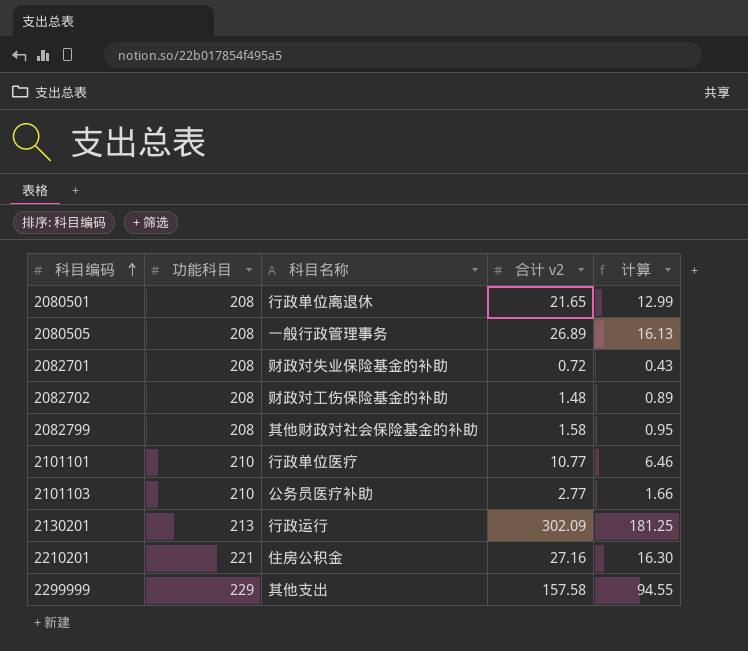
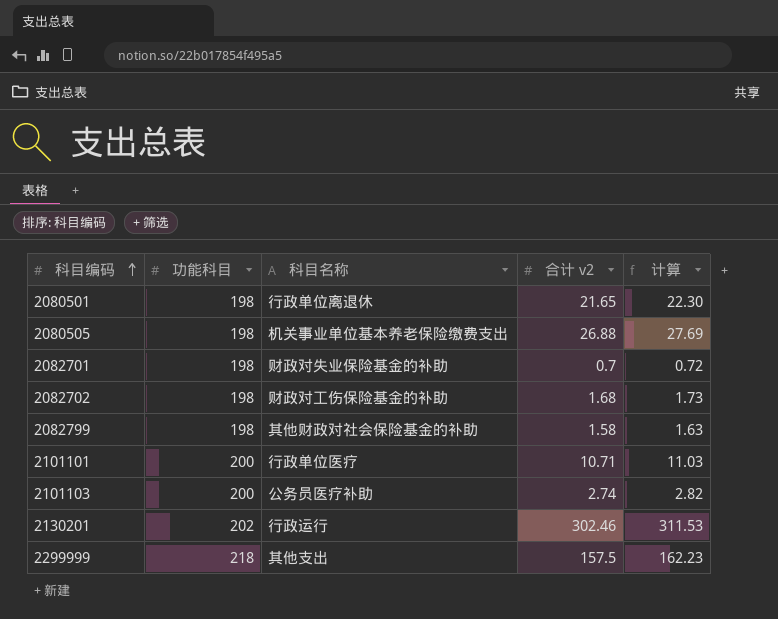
column 计算 | formula: [合计 v2] * 0.6 -> [合计 v2] * 1.03
row 2210201: 221 | 住房公积金 | 27.16 | 16.30 -> none
2080501 | 功能科目: 208 -> 198
2080505 | 功能科目: 208 -> 198
2080505 | 科目名称: 一般行政管理事务 -> 机关事业单位基本养老保险缴费支出
2080505 | 合计 v2: 26.89 -> 26.88
2082701 | 功能科目: 208 -> 198
2082701 | 合计 v2: 0.72 -> 0.7
2082702 | 功能科目: 208 -> 198
2082702 | 合计 v2: 1.48 -> 1.68
2082799 | 功能科目: 208 -> 198
2101101 | 功能科目: 210 -> 200
2101101 | 合计 v2: 10.77 -> 10.71
2101103 | 功能科目: 210 -> 200
2101103 | 合计 v2: 2.77 -> 2.74
2130201 | 功能科目: 213 -> 202
2130201 | 合计 v2: 302.09 -> 302.46
2299999 | 功能科目: 229 -> 218
2299999 | 合计 v2: 157.58 -> 157.5

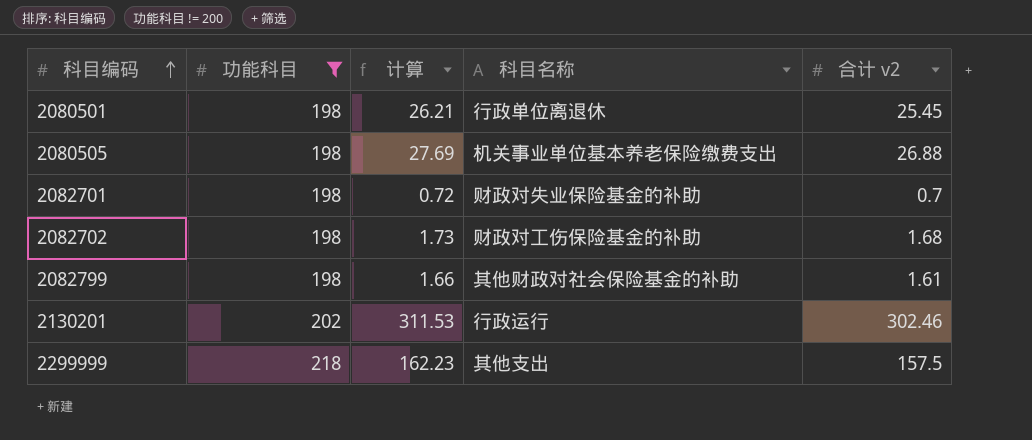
filter: none -> 功能科目 != 200
column 计算 | position: 5 -> 3
2080501 | 计算: 22.30 -> 26.21
2080501 | 合计 v2: 21.65 -> 25.45
2082799 | 计算: 1.63 -> 1.66
2082799 | 合计 v2: 1.58 -> 1.61

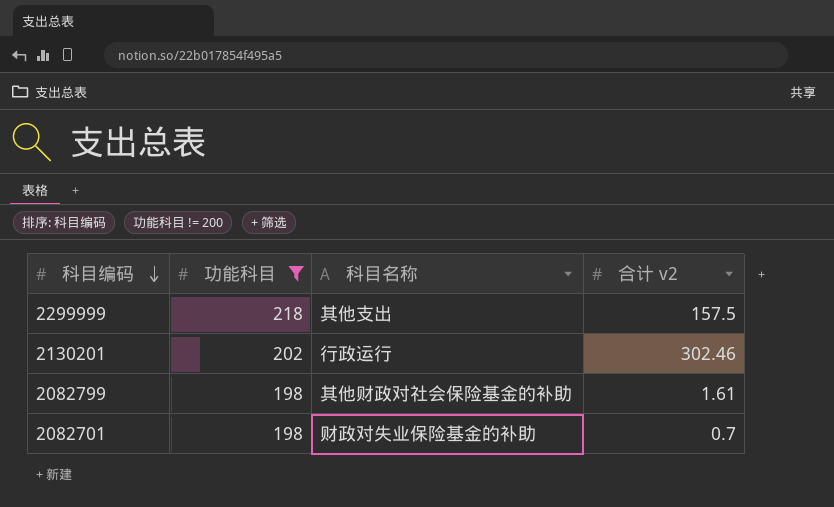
row order: 科目编码 ascending -> 科目编码 descending
column 计算 | formula: [合计 v2] * 1.03 -> none
row 2080501: 198 | 26.21 | 行政单位离退休 | 25.45 -> none
row 2080505: 198 | 27.69 | 机关事业单位基本养老保险缴费支出 | 26.88 -> none
row 2082702: 198 | 1.73 | 财政对工伤保险基金的补助 | 1.68 -> none

